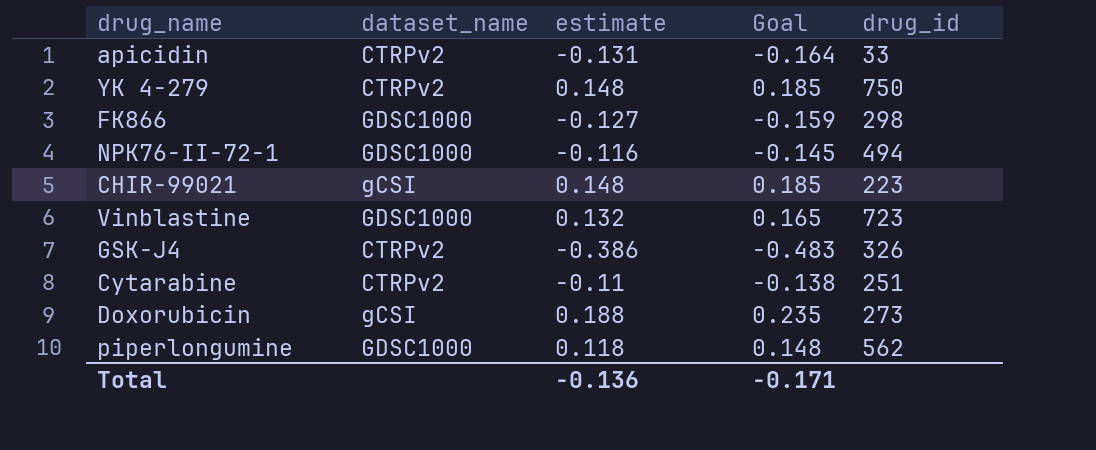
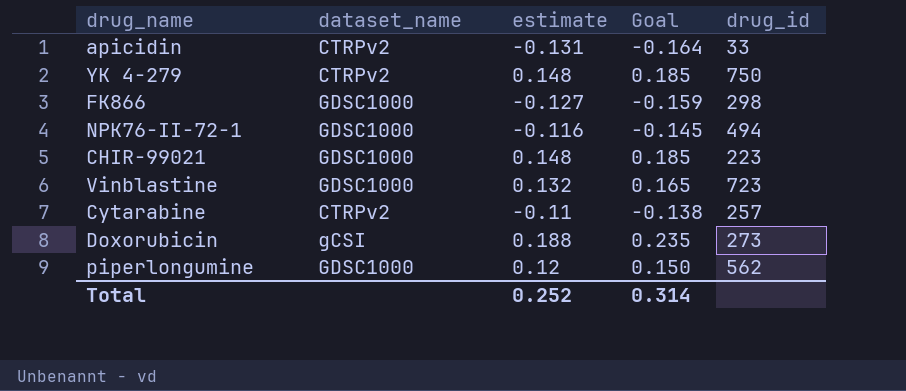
row GSK-J4: CTRPv2 | -0.386 | -0.483 | 326 -> none
CHIR-99021 | dataset_name: gCSI -> GDSC1000
Cytarabine | drug_id: 251 -> 257
piperlongumine | estimate: 0.118 -> 0.12
piperlongumine | Goal: 0.148 -> 0.150
Total | estimate: -0.136 -> 0.252
Total | Goal: -0.171 -> 0.314

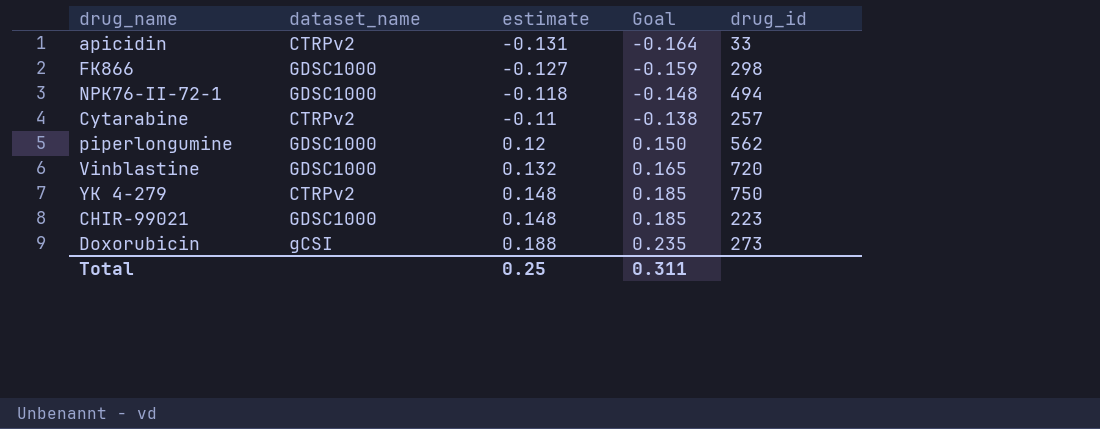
row order: none -> estimate ascending
NPK76-II-72-1 | estimate: -0.116 -> -0.118
NPK76-II-72-1 | Goal: -0.145 -> -0.148
Vinblastine | drug_id: 723 -> 720
Total | estimate: 0.252 -> 0.25
Total | Goal: 0.314 -> 0.311

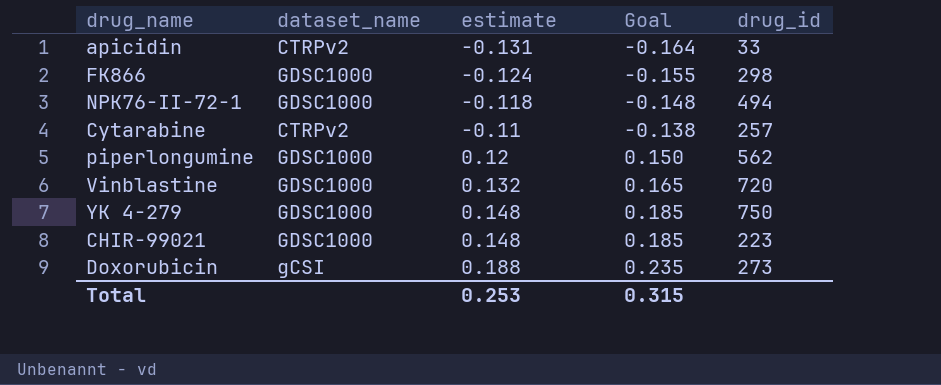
FK866 | estimate: -0.127 -> -0.124
FK866 | Goal: -0.159 -> -0.155
YK 4-279 | dataset_name: CTRPv2 -> GDSC1000
Total | estimate: 0.25 -> 0.253
Total | Goal: 0.311 -> 0.315

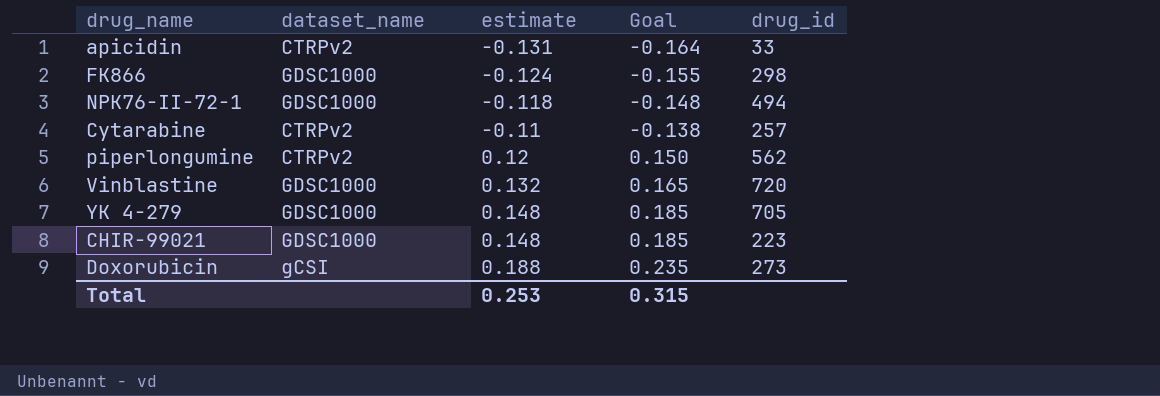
piperlongumine | dataset_name: GDSC1000 -> CTRPv2
YK 4-279 | drug_id: 750 -> 705

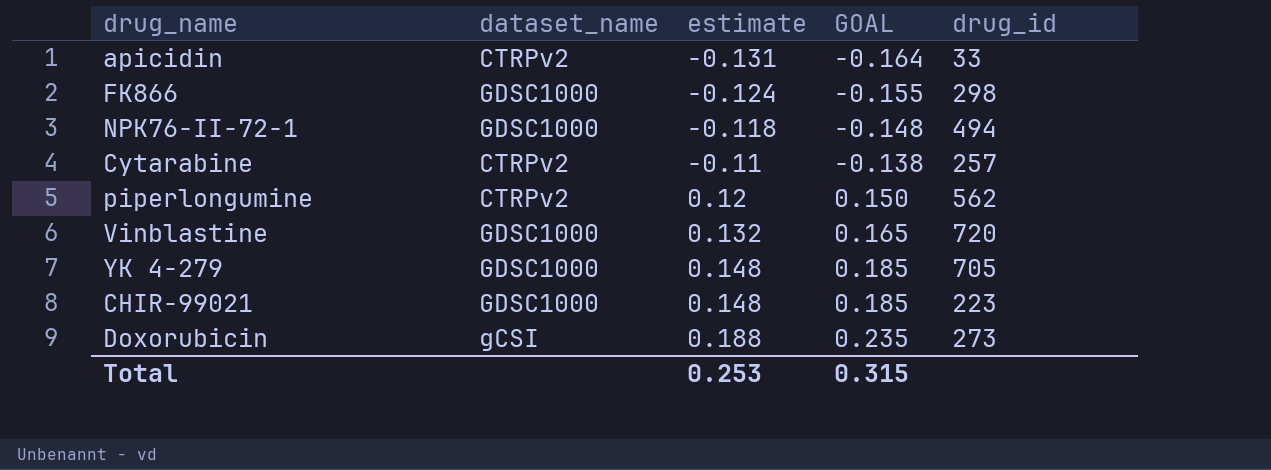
column name: Goal -> GOAL

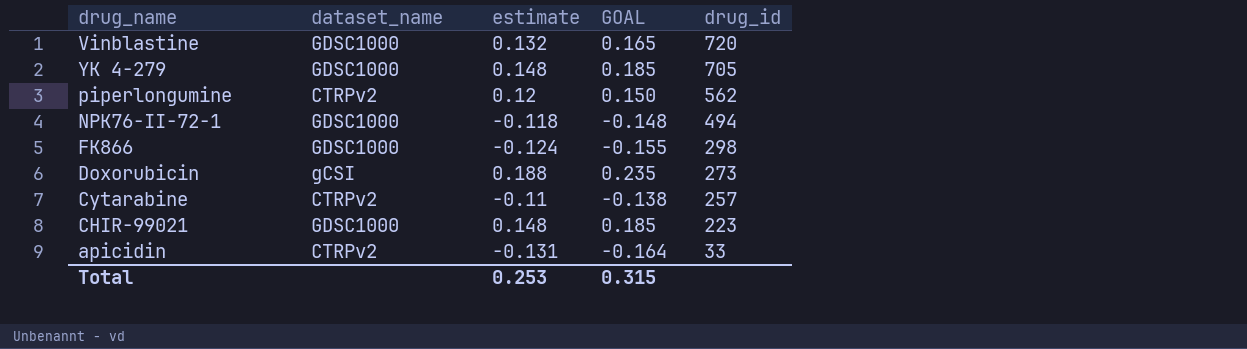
row order: estimate ascending -> drug_id descending

